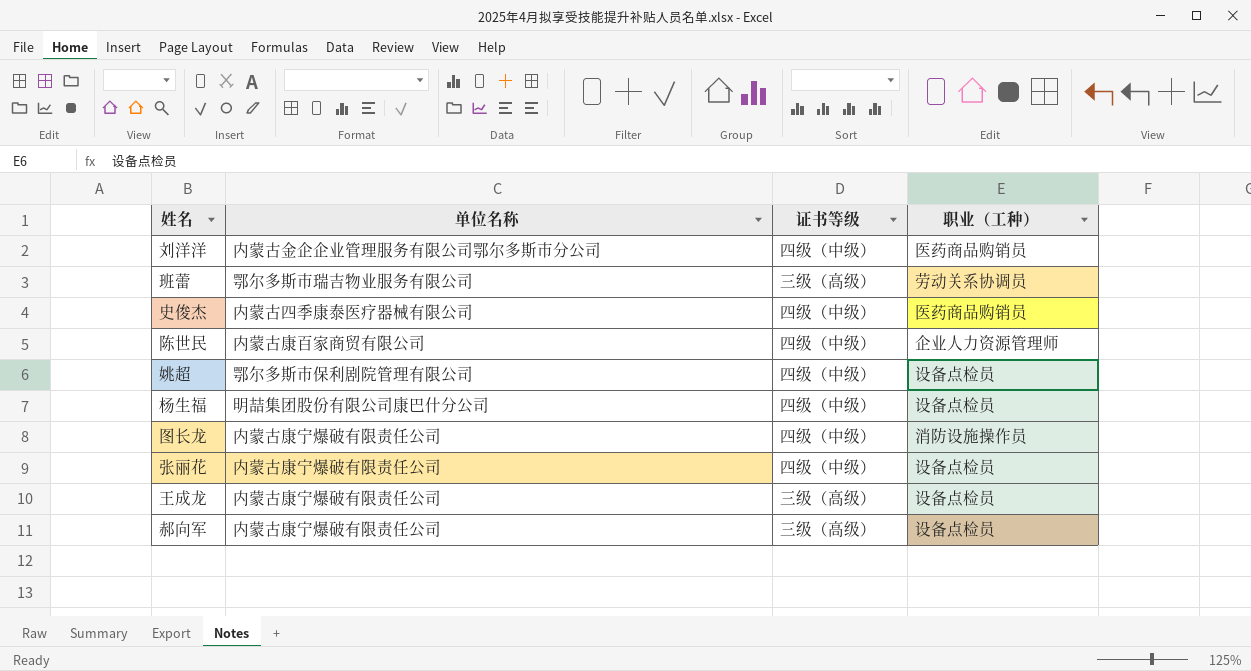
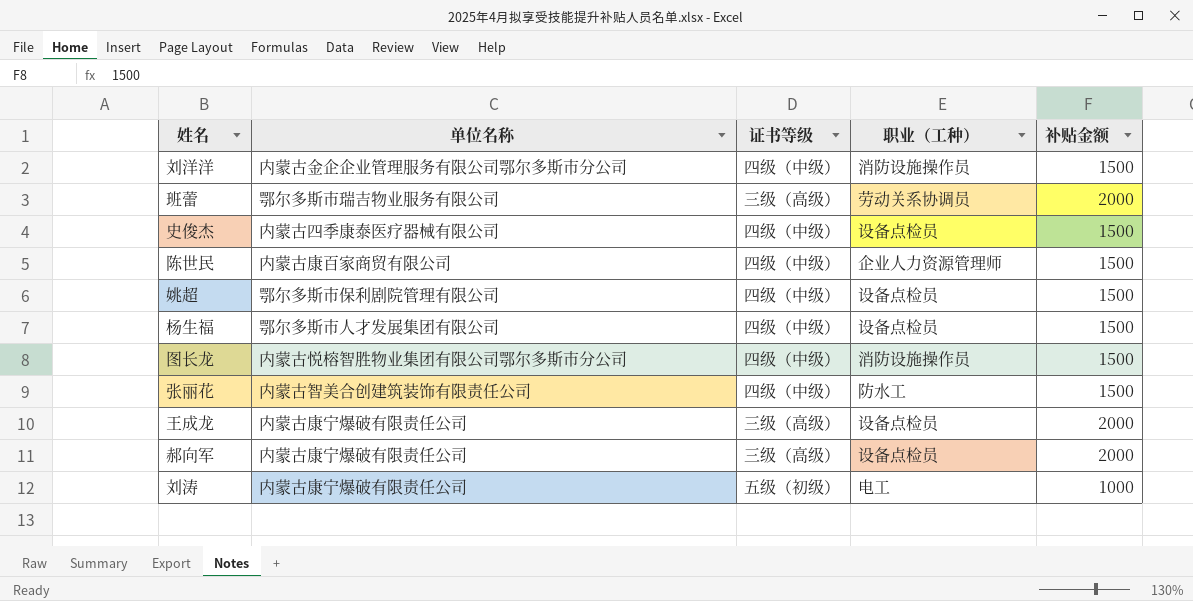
column 补贴金额 | position: none -> 5
刘洋洋 | 职业（工种）: 医药商品购销员 -> 消防设施操作员
史俊杰 | 职业（工种）: 医药商品购销员 -> 设备点检员
杨生福 | 单位名称: 明喆集团股份有限公司康巴什分公司 -> 鄂尔多斯市人才发展集团有限公司
图长龙 | 单位名称: 内蒙古康宁爆破有限责任公司 -> 内蒙古悦榕智胜物业集团有限公司鄂尔多斯市分公司
张丽花 | 单位名称: 内蒙古康宁爆破有限责任公司 -> 内蒙古智美合创建筑装饰有限责任公司
张丽花 | 职业（工种）: 设备点检员 -> 防水工
row 刘涛: none -> 内蒙古康宁爆破有限责任公司 | 五级（初级） | 电工 | 1000

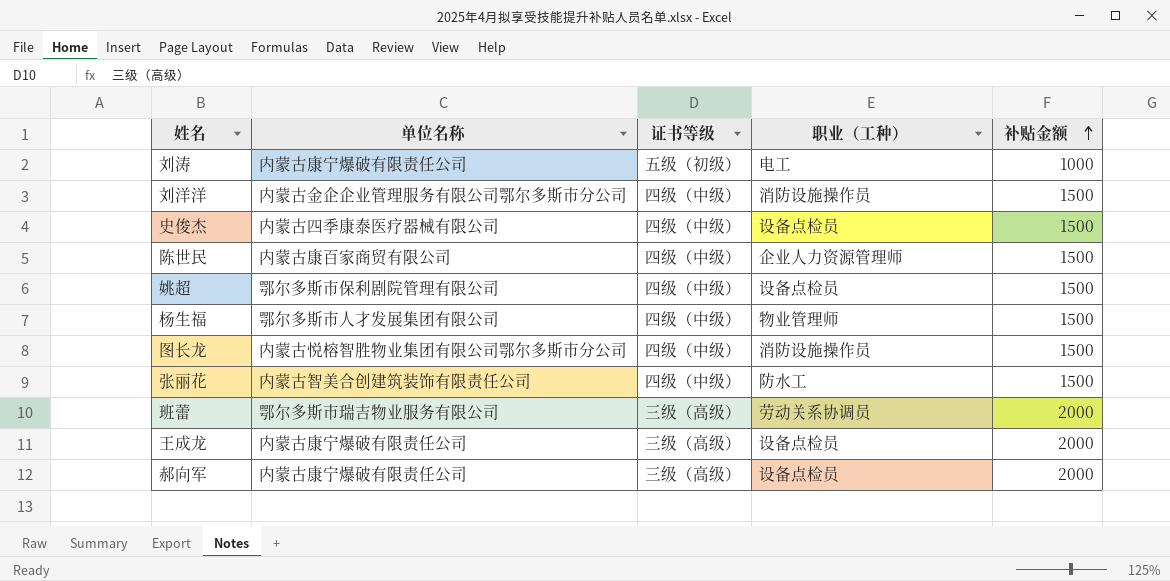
row order: none -> 补贴金额 ascending
杨生福 | 职业（工种）: 设备点检员 -> 物业管理师

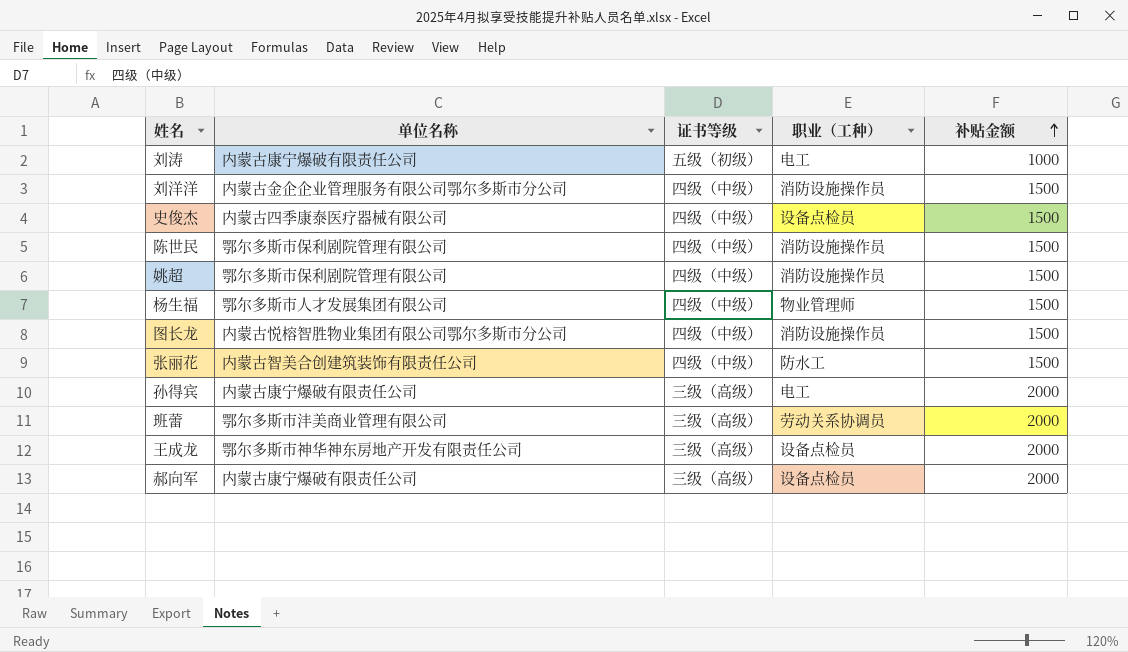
陈世民 | 单位名称: 内蒙古康百家商贸有限公司 -> 鄂尔多斯市保利剧院管理有限公司
陈世民 | 职业（工种）: 企业人力资源管理师 -> 消防设施操作员
姚超 | 职业（工种）: 设备点检员 -> 消防设施操作员
row 孙得宾: none -> 内蒙古康宁爆破有限责任公司 | 三级（高级） | 电工 | 2000
班蕾 | 单位名称: 鄂尔多斯市瑞吉物业服务有限公司 -> 鄂尔多斯市沣美商业管理有限公司
王成龙 | 单位名称: 内蒙古康宁爆破有限责任公司 -> 鄂尔多斯市神华神东房地产开发有限责任公司

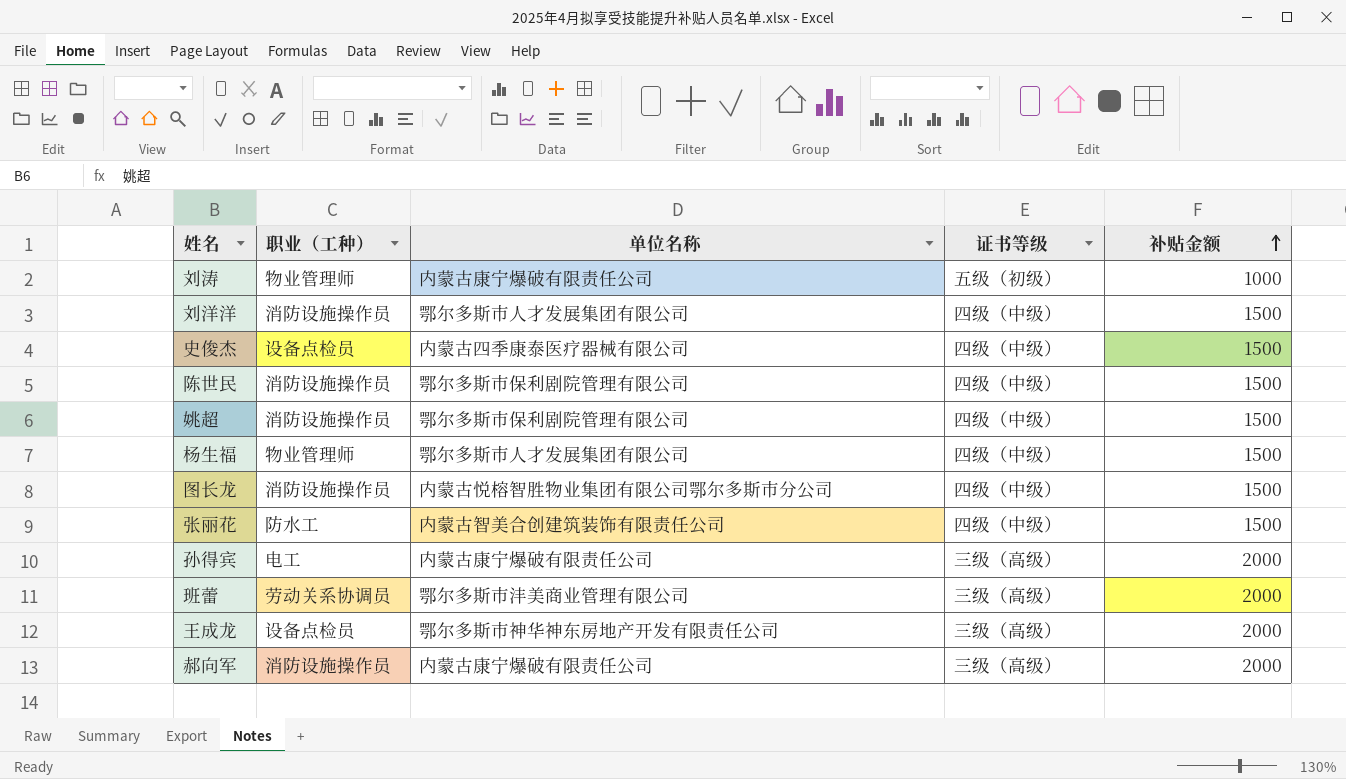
column 职业（工种） | position: 4 -> 2
刘涛 | 职业（工种）: 电工 -> 物业管理师
刘洋洋 | 单位名称: 内蒙古金企企业管理服务有限公司鄂尔多斯市分公司 -> 鄂尔多斯市人才发展集团有限公司
郝向军 | 职业（工种）: 设备点检员 -> 消防设施操作员

